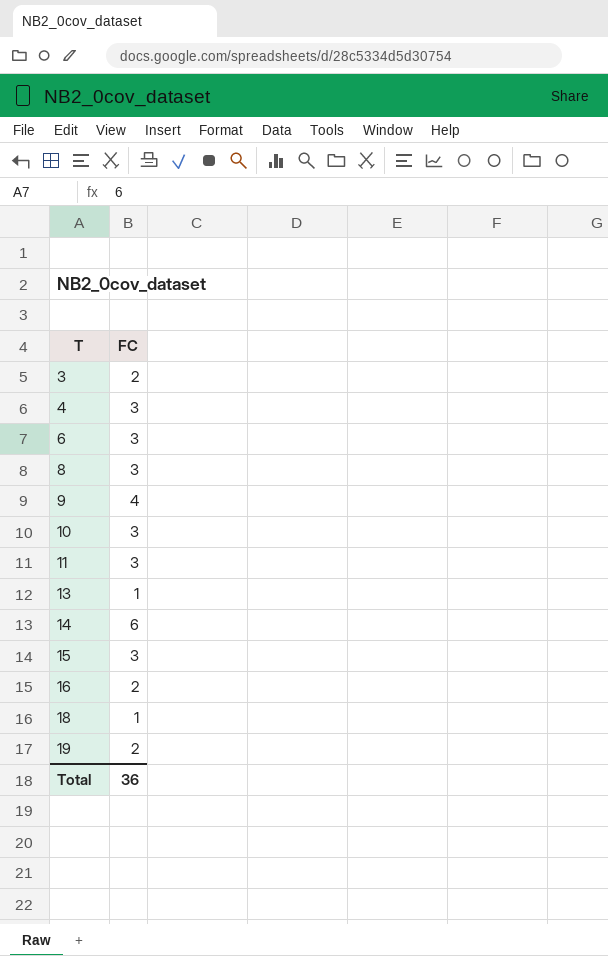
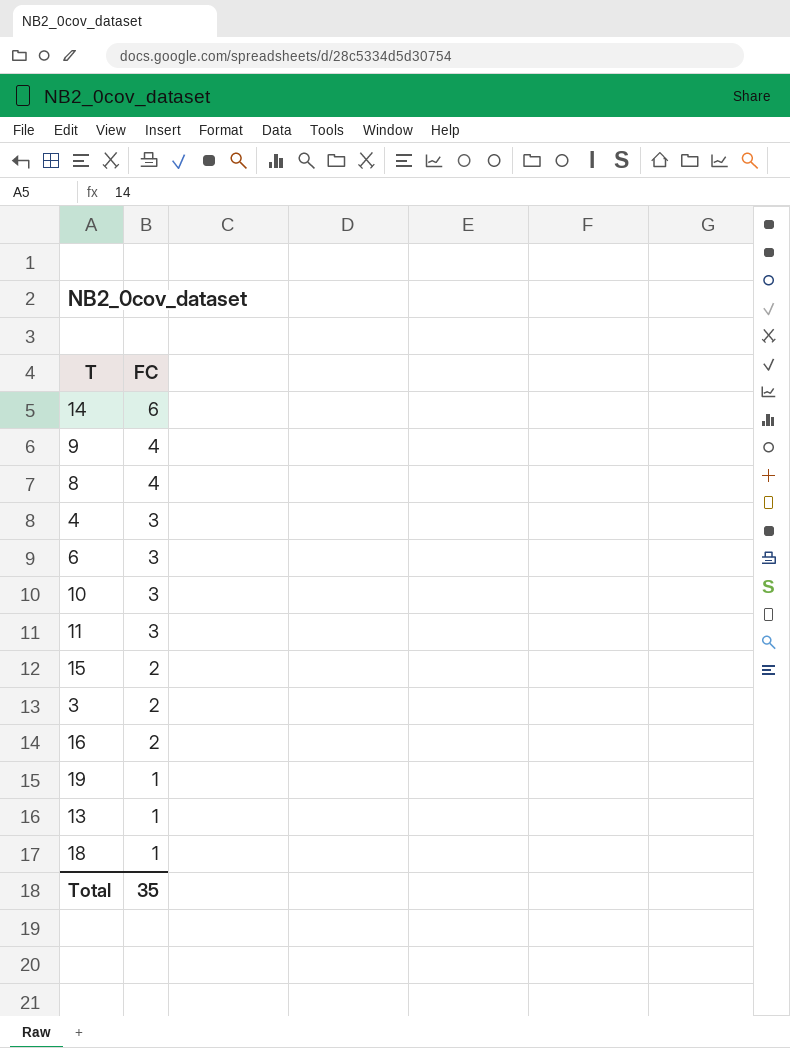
row order: T ascending -> FC descending
8 | FC: 3 -> 4
15 | FC: 3 -> 2
19 | FC: 2 -> 1
Total | FC: 36 -> 35

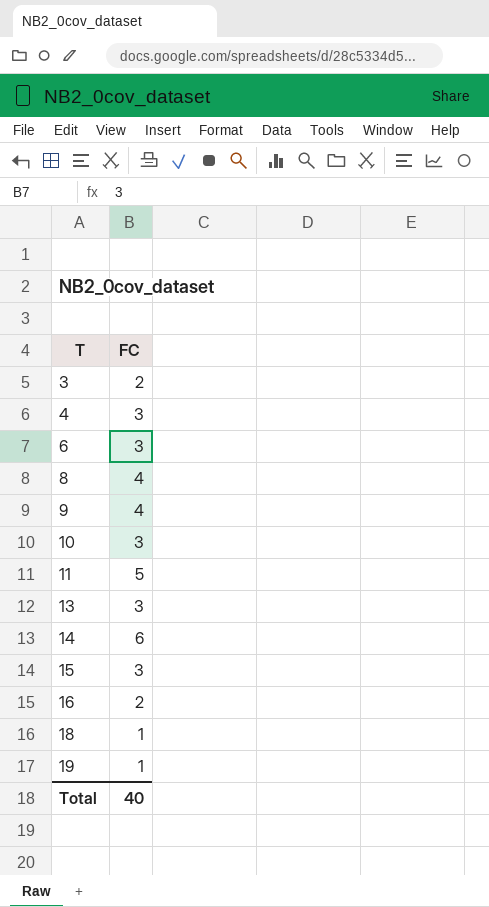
row order: FC descending -> T ascending
11 | FC: 3 -> 5
13 | FC: 1 -> 3
15 | FC: 2 -> 3
Total | FC: 35 -> 40

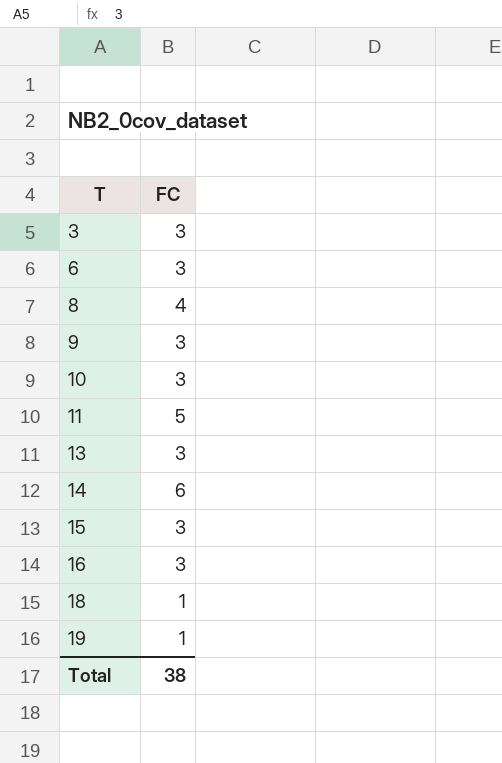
row 4: 3 -> none
3 | FC: 2 -> 3
9 | FC: 4 -> 3
16 | FC: 2 -> 3
Total | FC: 40 -> 38

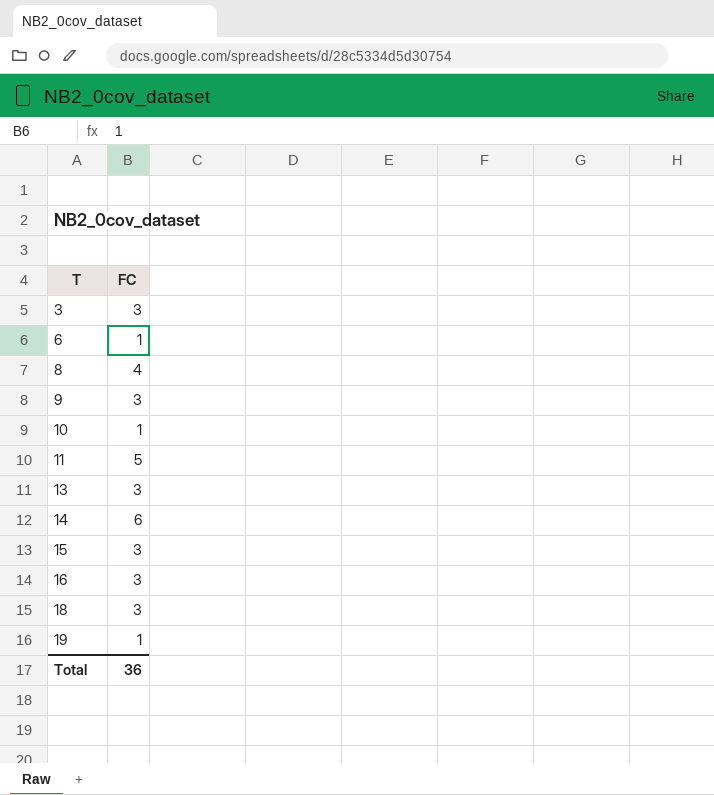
6 | FC: 3 -> 1
10 | FC: 3 -> 1
18 | FC: 1 -> 3
Total | FC: 38 -> 36

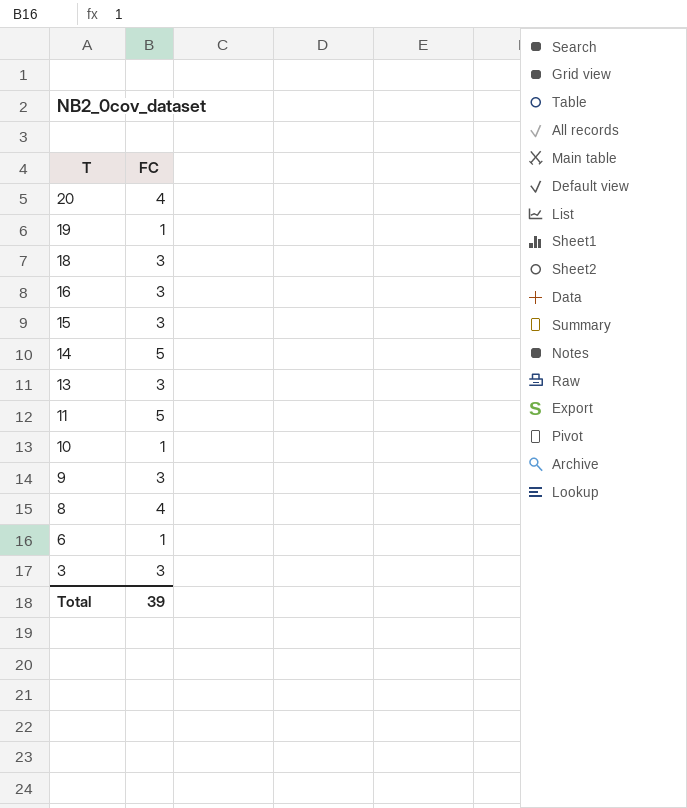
row order: T ascending -> T descending
row 20: none -> 4
14 | FC: 6 -> 5
Total | FC: 36 -> 39

